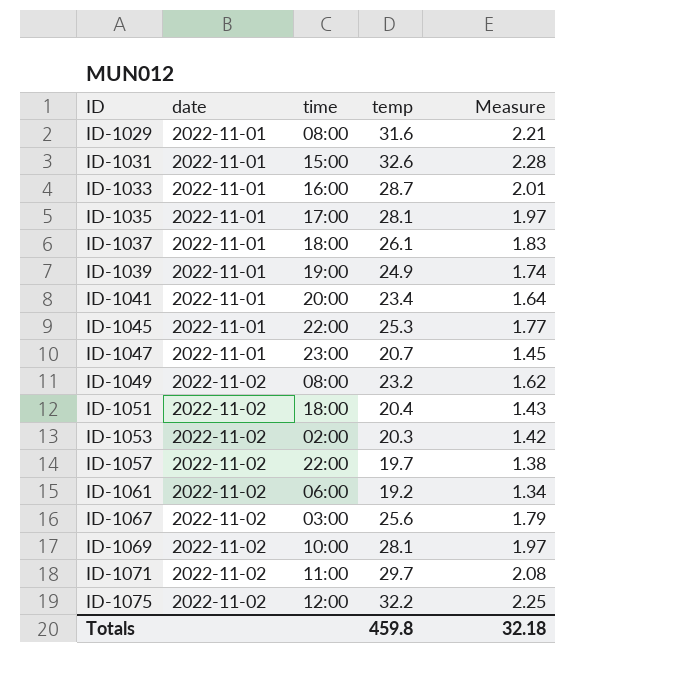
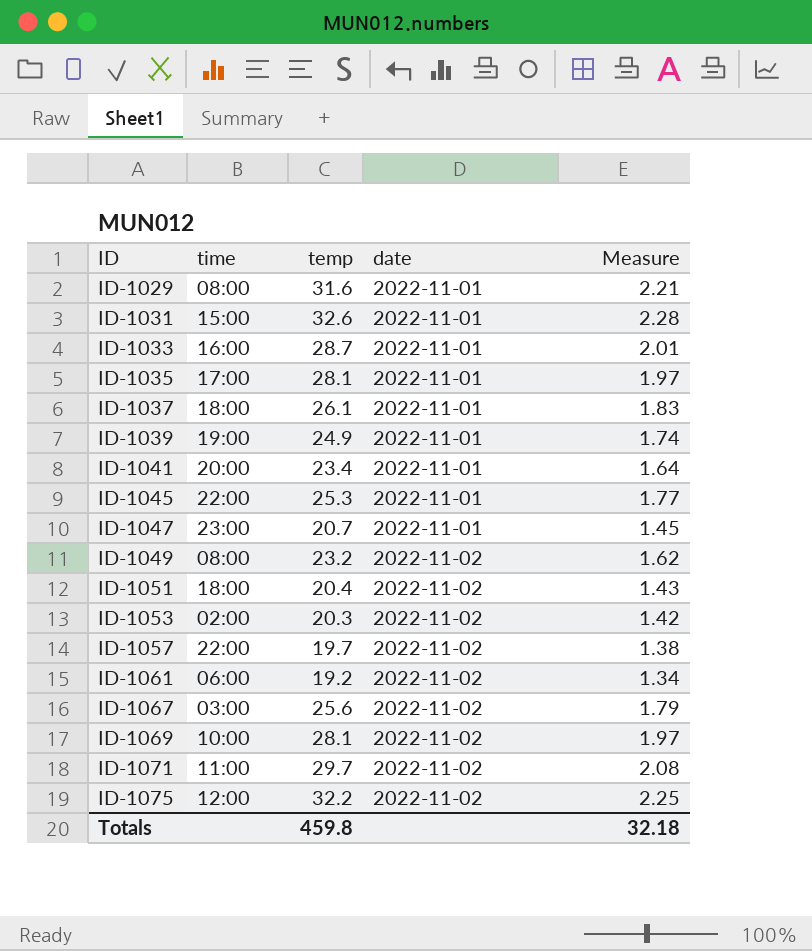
column date | position: 2 -> 4

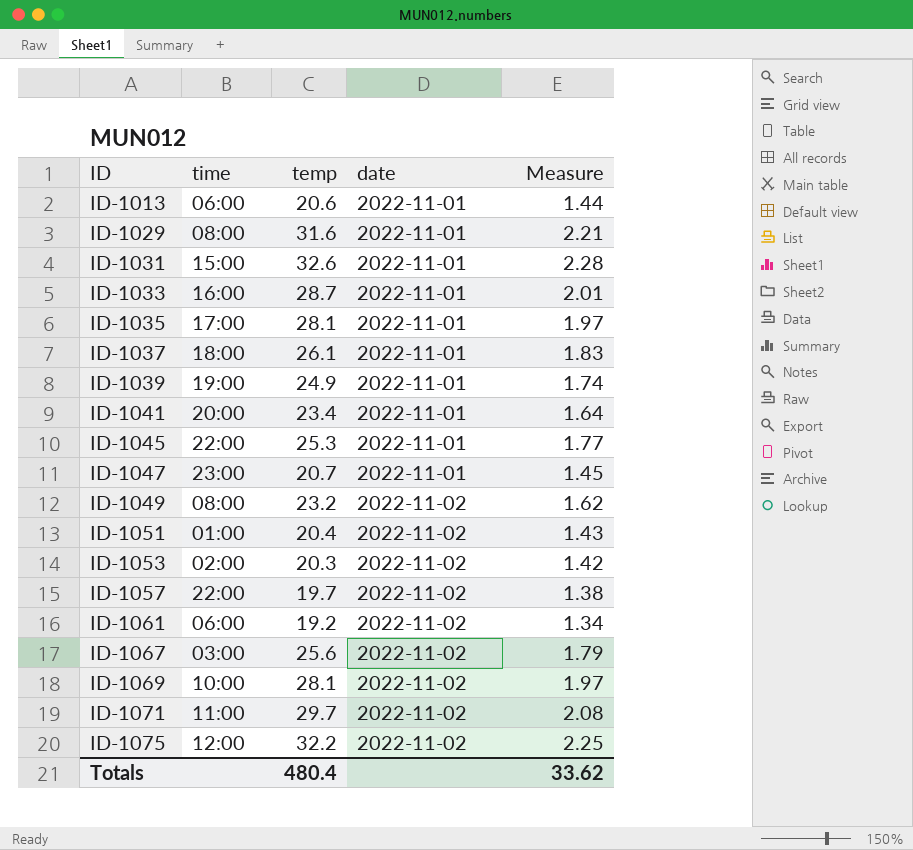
row ID-1013: none -> 06:00 | 20.6 | 2022-11-01 | 1.44
ID-1051 | time: 18:00 -> 01:00
Totals | temp: 459.8 -> 480.4
Totals | Measure: 32.18 -> 33.62

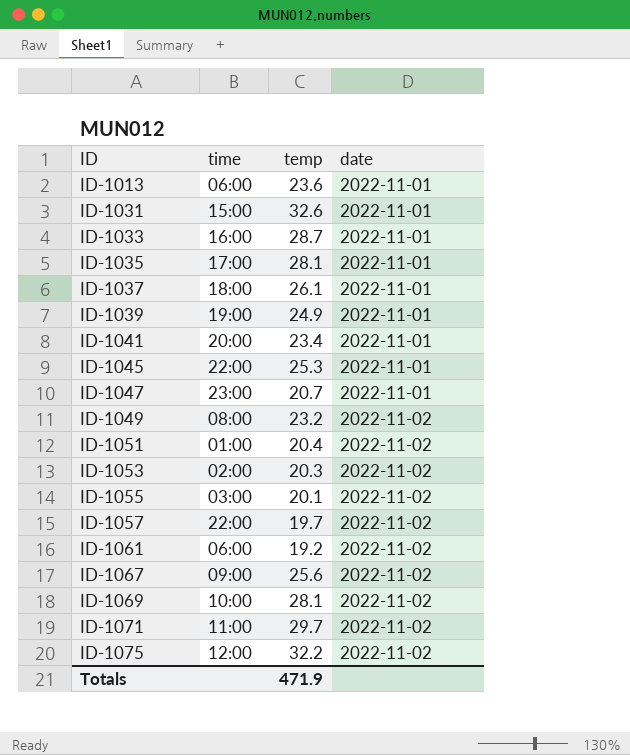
column Measure | formula: [temp] * 0.07 -> none
row ID-1029: 08:00 | 31.6 | 2022-11-01 | 2.21 -> none
ID-1013 | temp: 20.6 -> 23.6
row ID-1055: none -> 03:00 | 20.1 | 2022-11-02
ID-1067 | time: 03:00 -> 09:00
Totals | temp: 480.4 -> 471.9

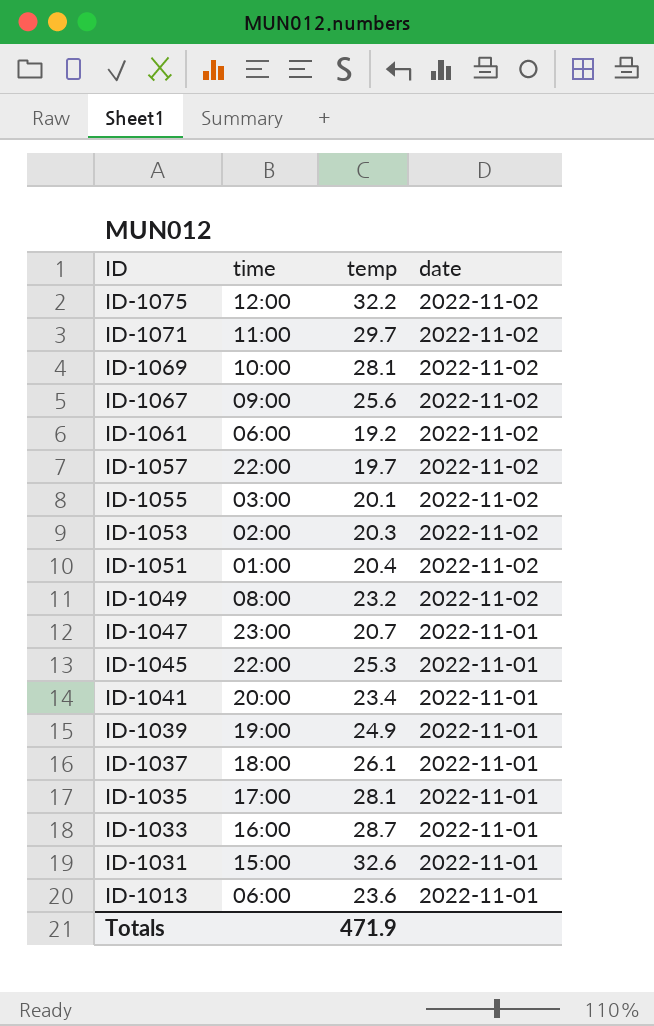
row order: ID ascending -> ID descending

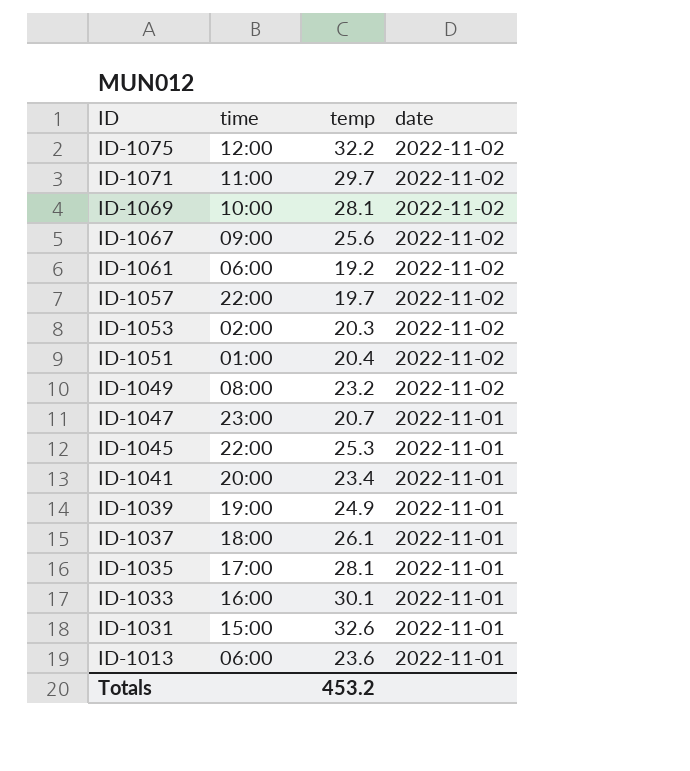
row ID-1055: 03:00 | 20.1 | 2022-11-02 -> none
ID-1033 | temp: 28.7 -> 30.1
Totals | temp: 471.9 -> 453.2

